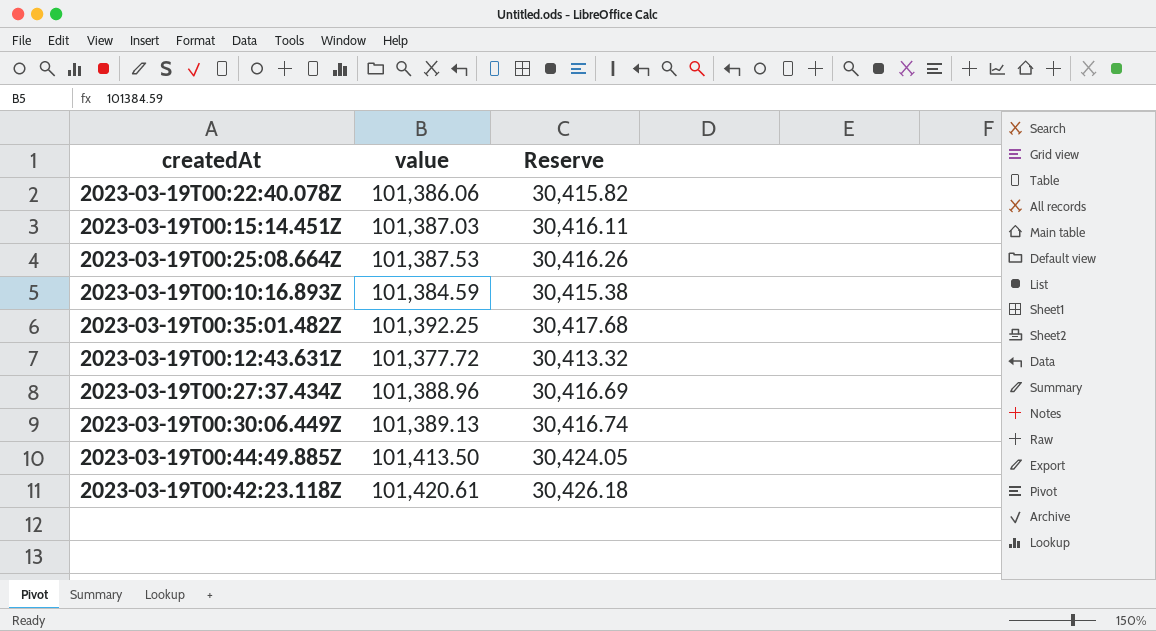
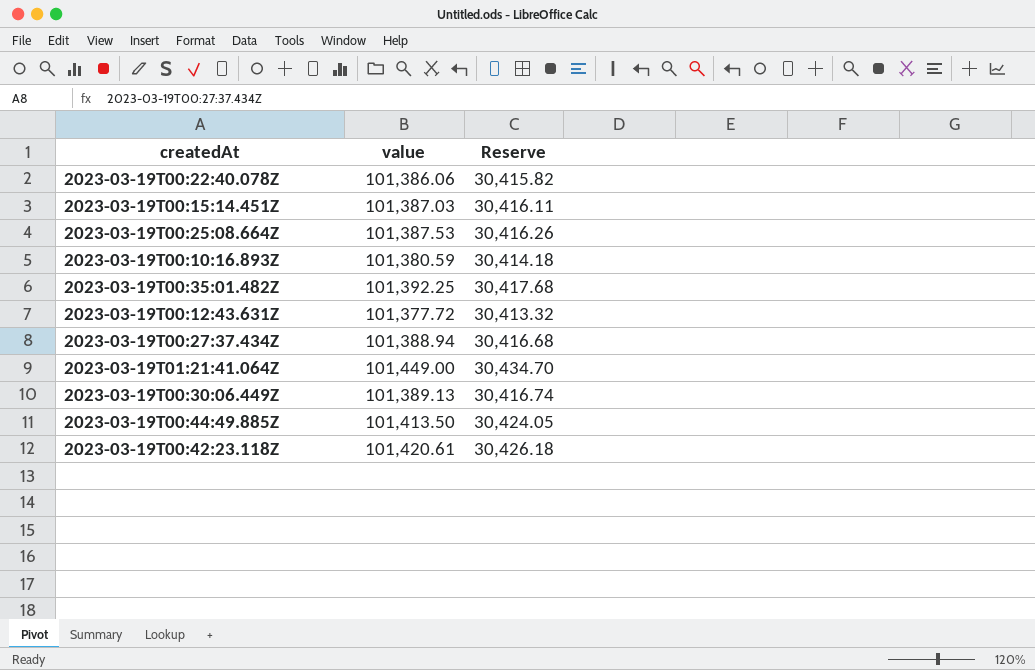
2023-03-19T00:10:16.893Z | value: 101,384.59 -> 101,380.59
2023-03-19T00:10:16.893Z | Reserve: 30,415.38 -> 30,414.18
2023-03-19T00:27:37.434Z | value: 101,388.96 -> 101,388.94
2023-03-19T00:27:37.434Z | Reserve: 30,416.69 -> 30,416.68
row 2023-03-19T01:21:41.064Z: none -> 101,449.00 | 30,434.70

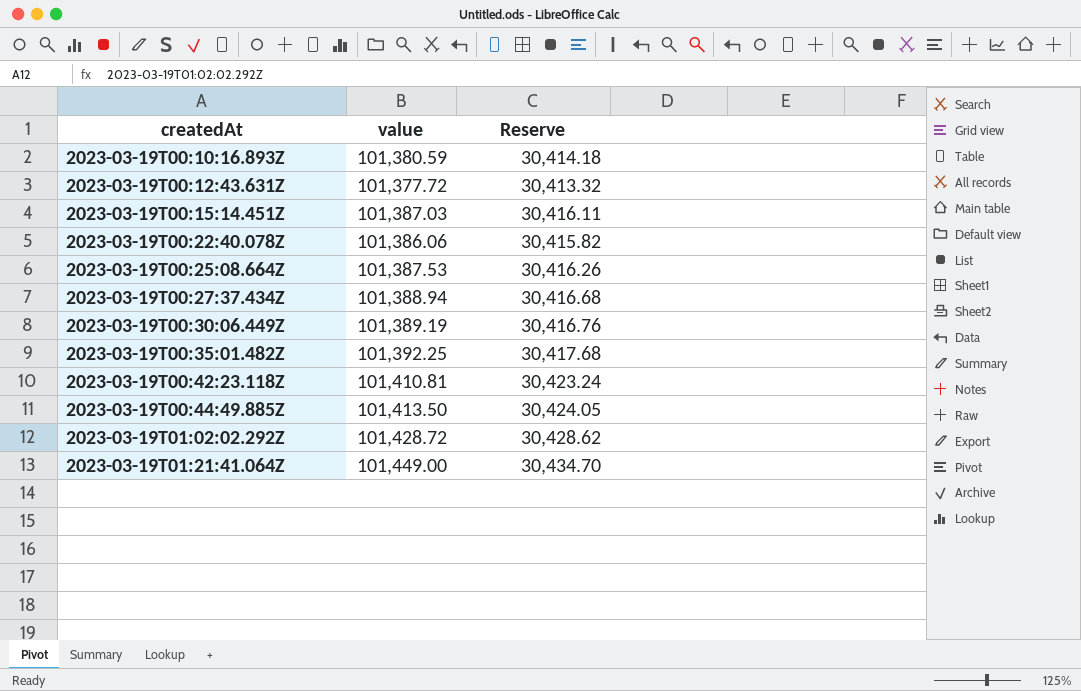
row order: none -> createdAt ascending
2023-03-19T00:30:06.449Z | value: 101,389.13 -> 101,389.19
2023-03-19T00:30:06.449Z | Reserve: 30,416.74 -> 30,416.76
2023-03-19T00:42:23.118Z | value: 101,420.61 -> 101,410.81
2023-03-19T00:42:23.118Z | Reserve: 30,426.18 -> 30,423.24
row 2023-03-19T01:02:02.292Z: none -> 101,428.72 | 30,428.62

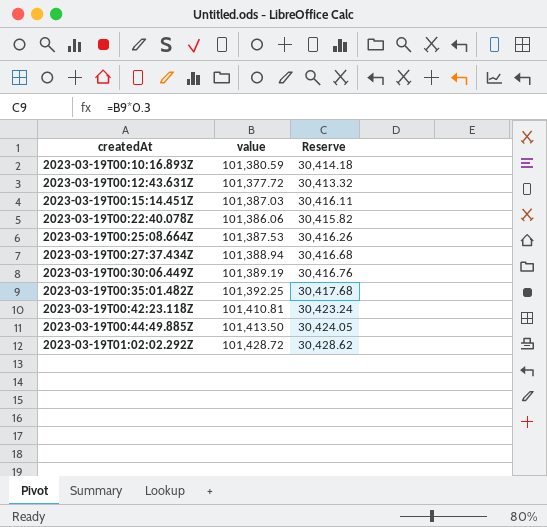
row 2023-03-19T01:21:41.064Z: 101,449.00 | 30,434.70 -> none

